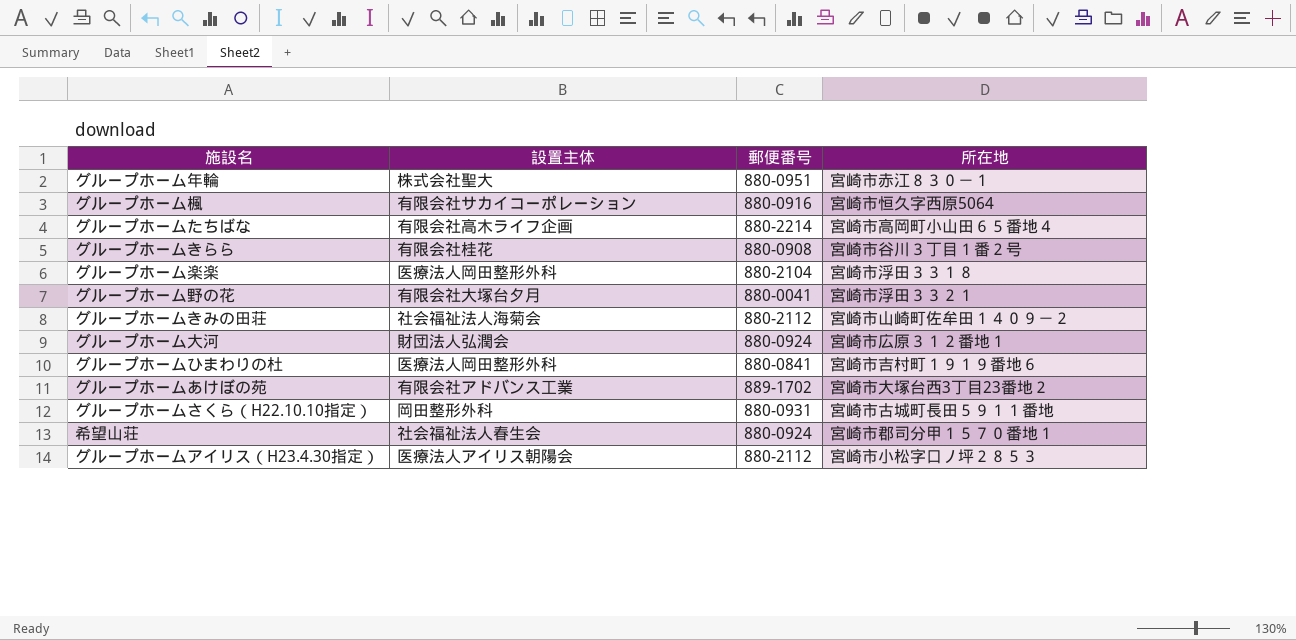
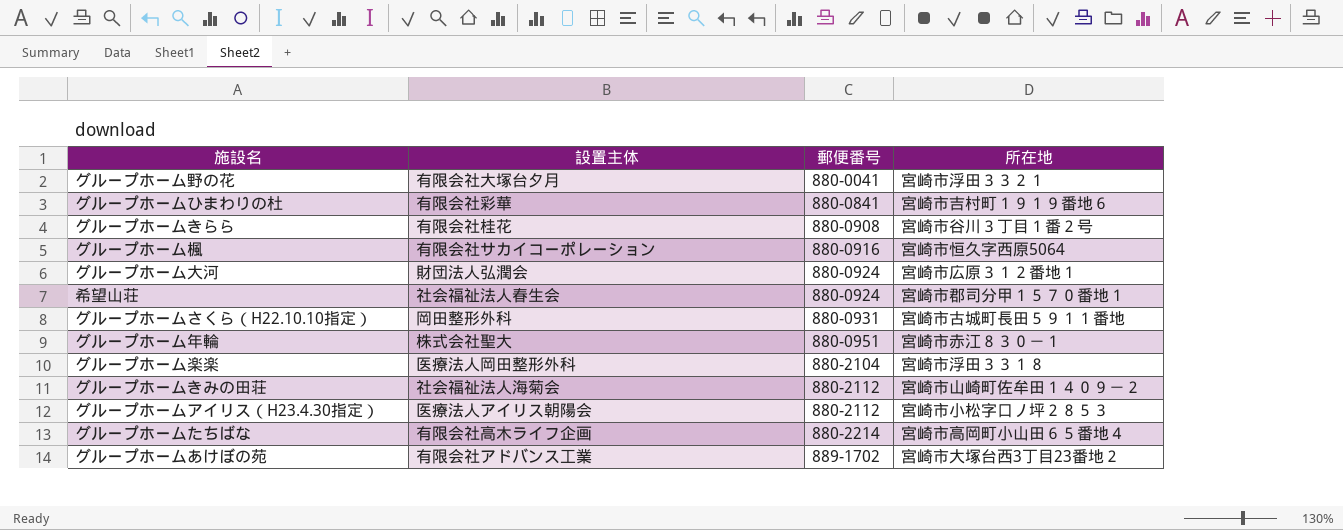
row order: none -> 郵便番号 ascending
グループホームひまわりの杜 | 設置主体: 医療法人岡田整形外科 -> 有限会社彩華

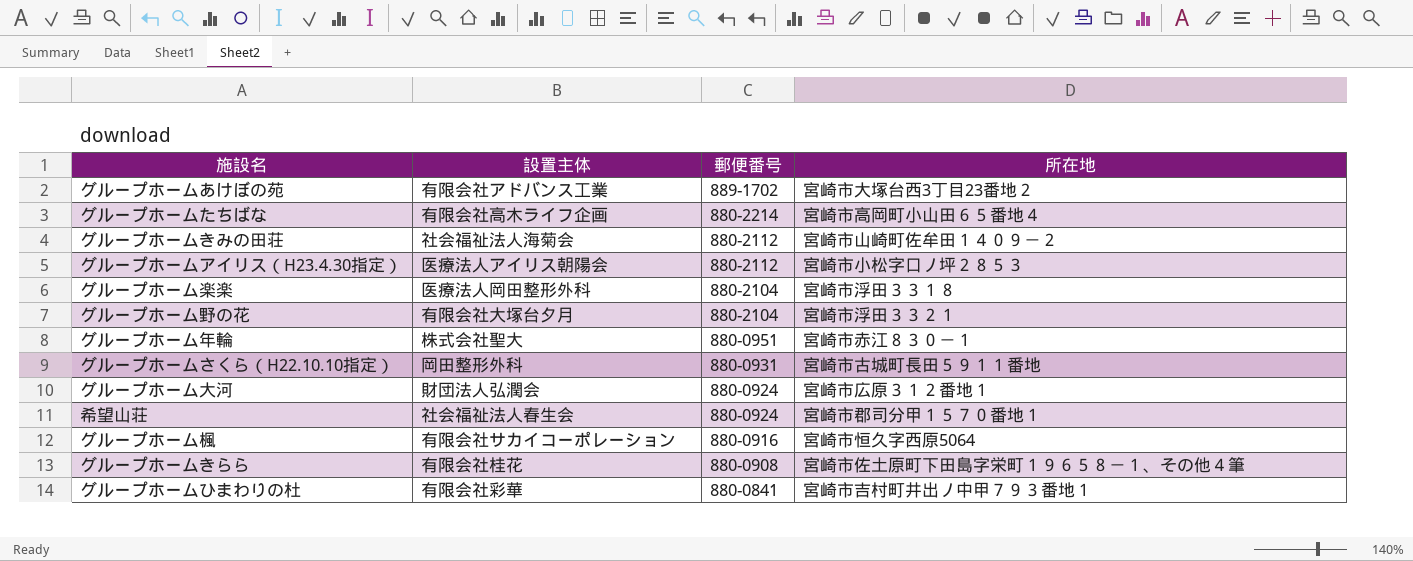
row order: 郵便番号 ascending -> 郵便番号 descending
グループホーム野の花 | 郵便番号: 880-0041 -> 880-2104
グループホームきらら | 所在地: 宮崎市谷川３丁目１番２号 -> 宮崎市佐土原町下田島字栄町１９６５８－１、その他４筆
グループホームひまわりの杜 | 所在地: 宮崎市吉村町１９１９番地６ -> 宮崎市吉村町井出ノ中甲７９３番地１

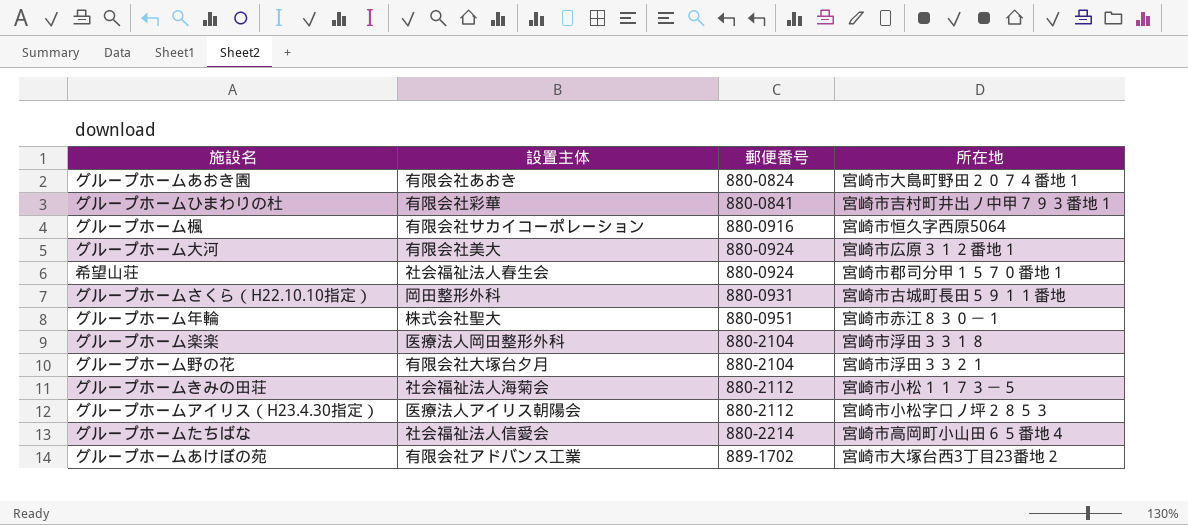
row order: 郵便番号 descending -> 郵便番号 ascending
row グループホームきらら: 有限会社桂花 | 880-0908 | 宮崎市佐土原町下田島字栄町１９６５８－１、その他４筆 -> none
row グループホームあおき園: none -> 有限会社あおき | 880-0824 | 宮崎市大島町野田２０７４番地１
グループホーム大河 | 設置主体: 財団法人弘潤会 -> 有限会社美大
グループホームきみの田荘 | 所在地: 宮崎市山崎町佐牟田１４０９－２ -> 宮崎市小松１１７３－５
グループホームたちばな | 設置主体: 有限会社高木ライフ企画 -> 社会福祉法人信愛会

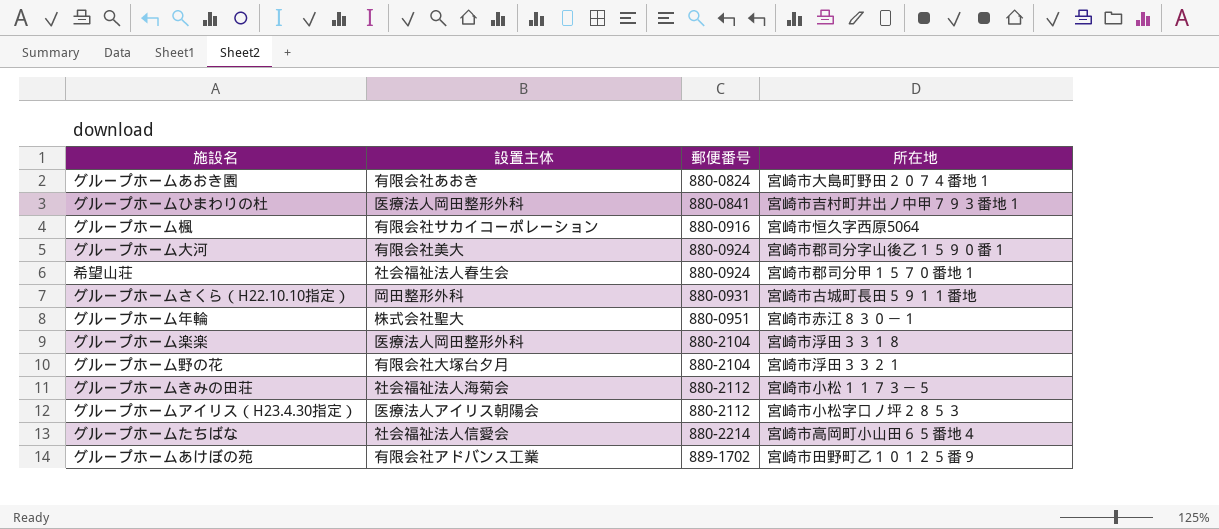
グループホームひまわりの杜 | 設置主体: 有限会社彩華 -> 医療法人岡田整形外科
グループホーム大河 | 所在地: 宮崎市広原３１２番地１ -> 宮崎市郡司分字山後乙１５９０番１
グループホームあけぼの苑 | 所在地: 宮崎市大塚台西3丁目23番地２ -> 宮崎市田野町乙１０１２５番９

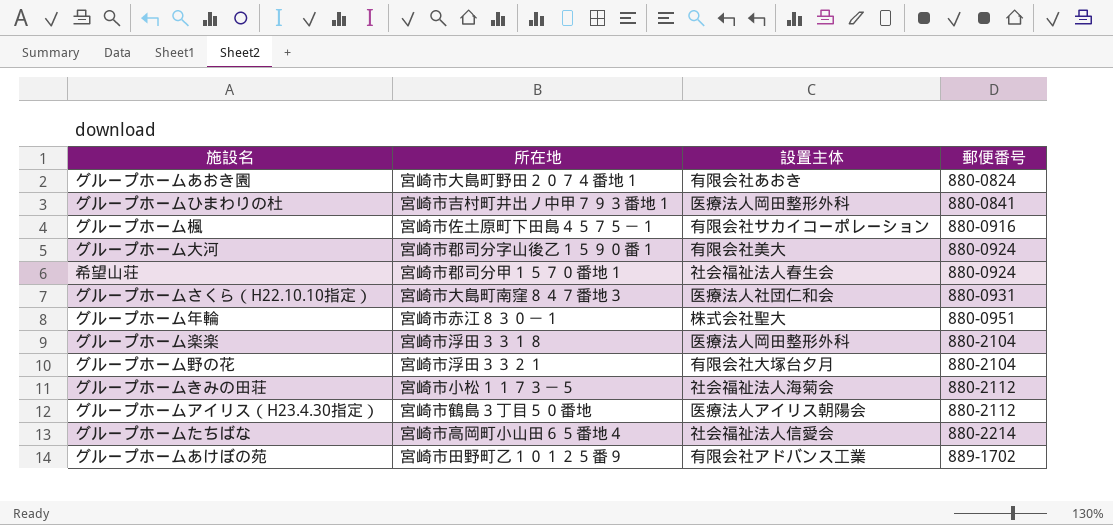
column 所在地 | position: 4 -> 2
グループホーム楓 | 所在地: 宮崎市恒久字西原5064 -> 宮崎市佐土原町下田島４５７５－１
グループホームさくら（H22.10.10指定） | 所在地: 宮崎市古城町長田５９１１番地 -> 宮崎市大島町南窪８４７番地３
グループホームさくら（H22.10.10指定） | 設置主体: 岡田整形外科 -> 医療法人社団仁和会
グループホームアイリス（H23.4.30指定） | 所在地: 宮崎市小松字口ノ坪２８５３ -> 宮崎市鶴島３丁目５０番地

